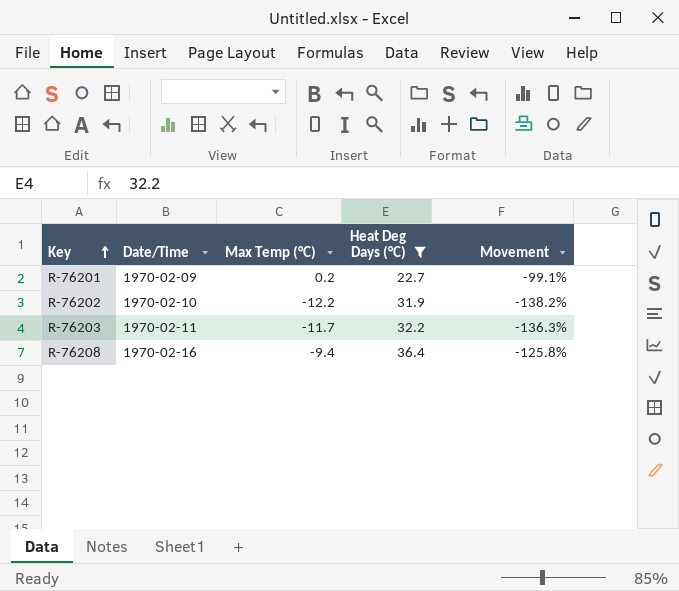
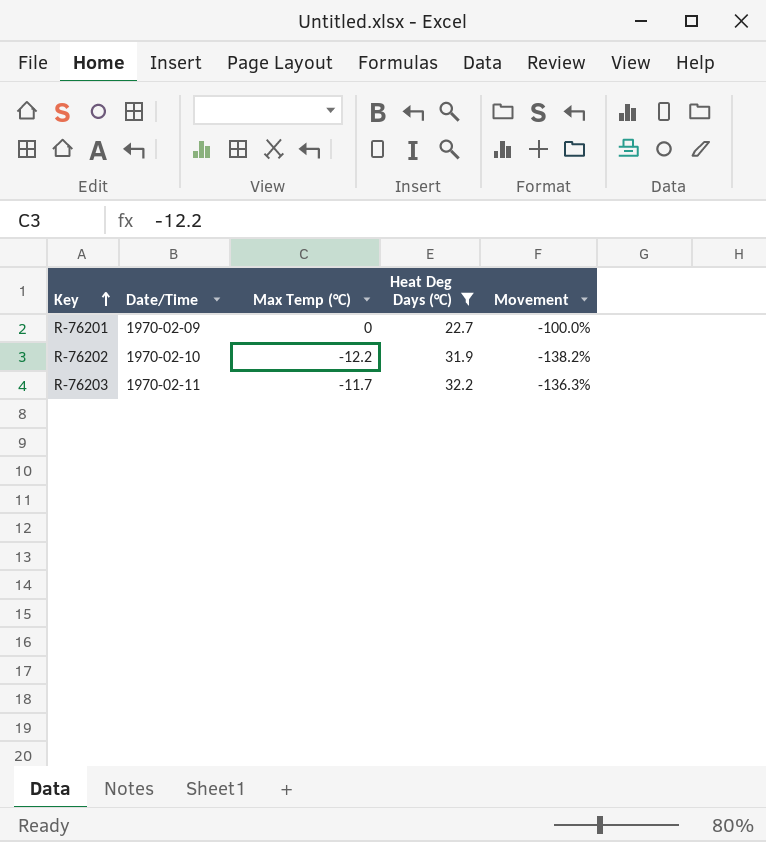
row R-76208: 1970-02-16 | -9.4 | 36.4 | -125.8% -> none
R-76201 | Max Temp (°C): 0.2 -> 0
R-76201 | Movement: -99.1% -> -100.0%

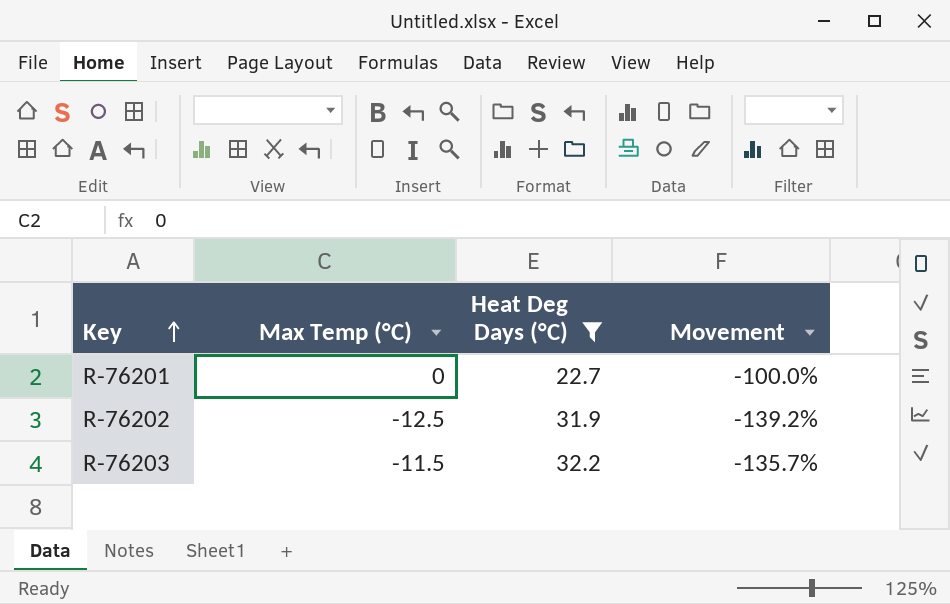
column Date/Time | position: 2 -> none
R-76202 | Max Temp (°C): -12.2 -> -12.5
R-76202 | Movement: -138.2% -> -139.2%
R-76203 | Max Temp (°C): -11.7 -> -11.5
R-76203 | Movement: -136.3% -> -135.7%

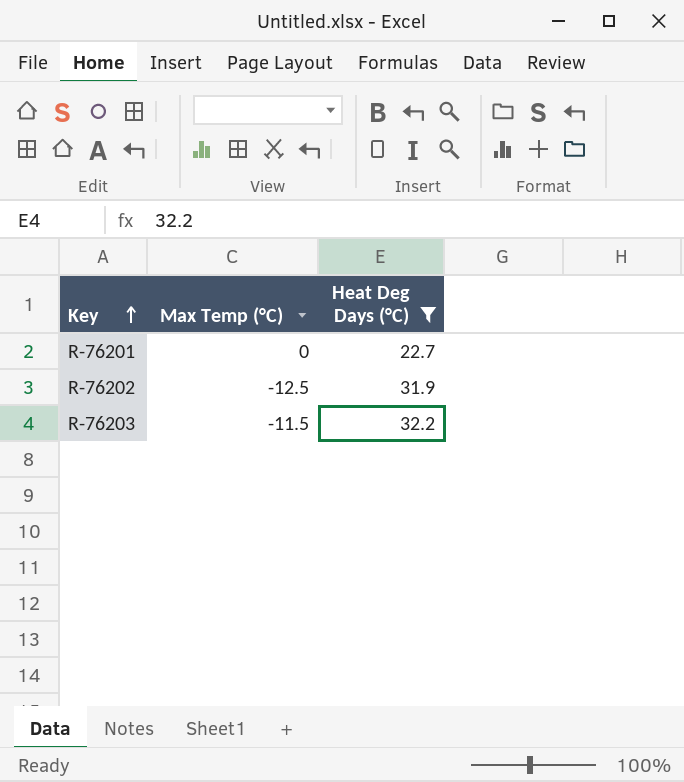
column Movement | formula: ([Max Temp (°C)] - [Heat Deg Days (°C)]) / [Heat Deg Days (°C)] -> none

